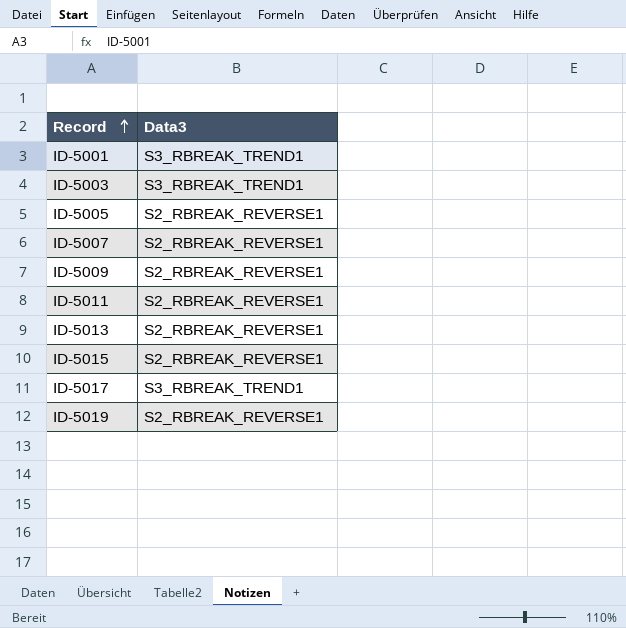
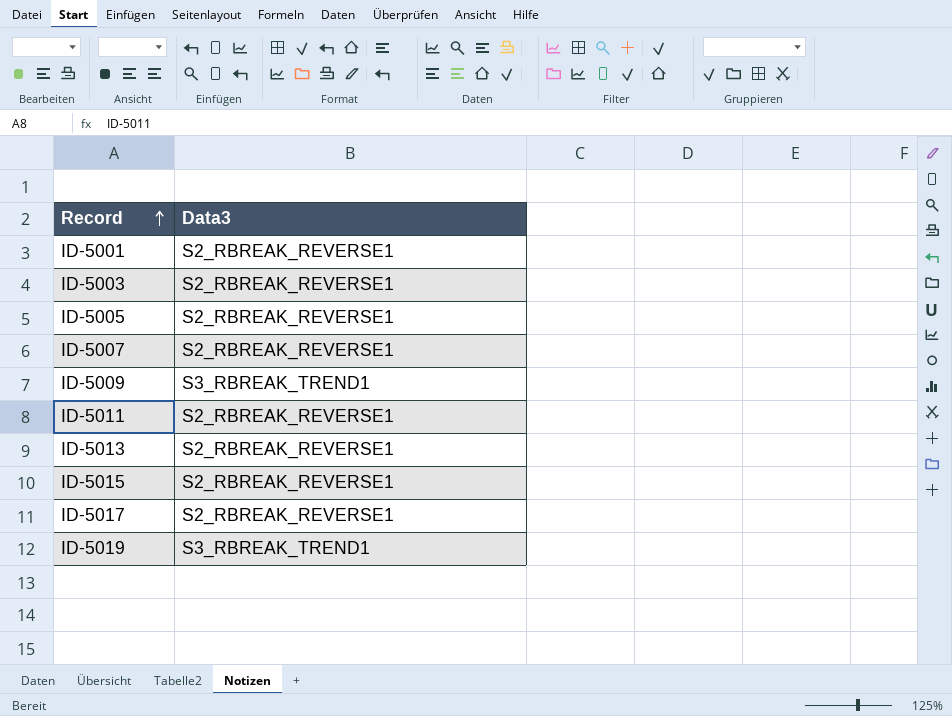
ID-5001 | Data3: S3_RBREAK_TREND1 -> S2_RBREAK_REVERSE1
ID-5003 | Data3: S3_RBREAK_TREND1 -> S2_RBREAK_REVERSE1
ID-5009 | Data3: S2_RBREAK_REVERSE1 -> S3_RBREAK_TREND1
ID-5017 | Data3: S3_RBREAK_TREND1 -> S2_RBREAK_REVERSE1
ID-5019 | Data3: S2_RBREAK_REVERSE1 -> S3_RBREAK_TREND1

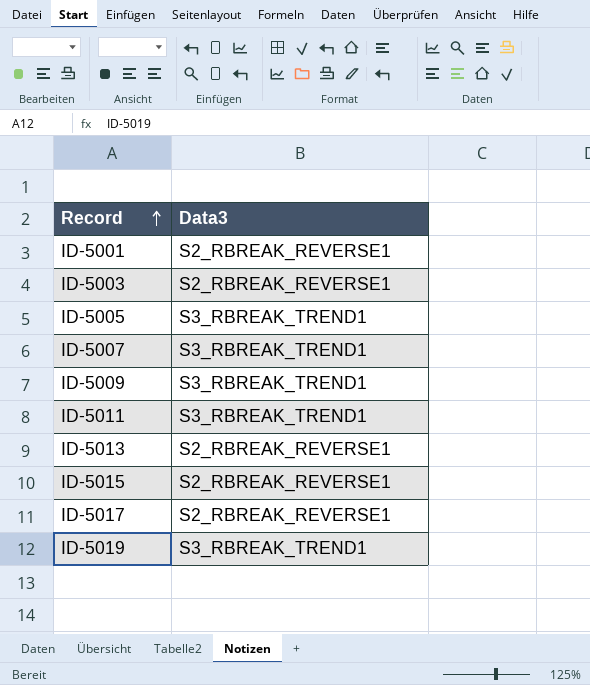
ID-5005 | Data3: S2_RBREAK_REVERSE1 -> S3_RBREAK_TREND1
ID-5007 | Data3: S2_RBREAK_REVERSE1 -> S3_RBREAK_TREND1
ID-5011 | Data3: S2_RBREAK_REVERSE1 -> S3_RBREAK_TREND1

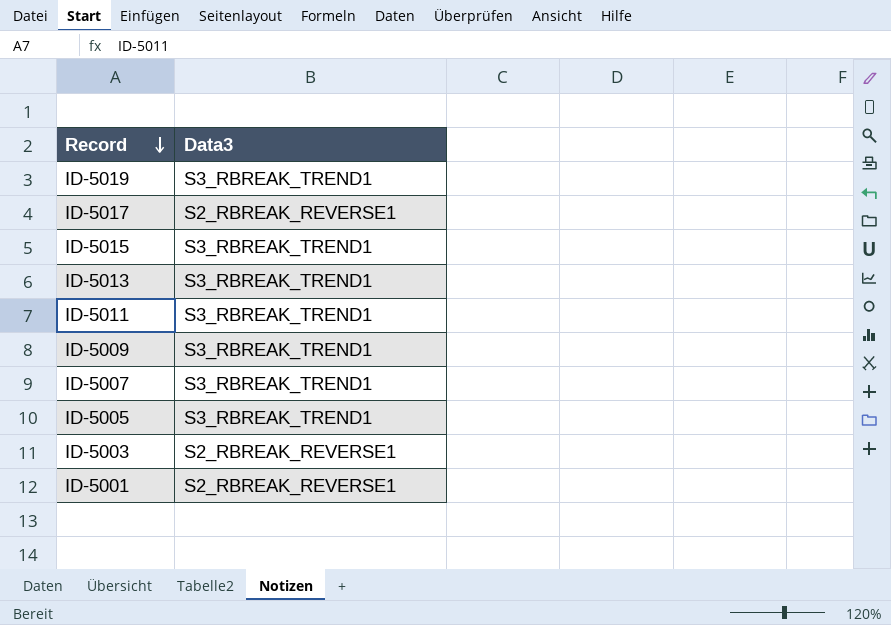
row order: Record ascending -> Record descending
ID-5015 | Data3: S2_RBREAK_REVERSE1 -> S3_RBREAK_TREND1
ID-5013 | Data3: S2_RBREAK_REVERSE1 -> S3_RBREAK_TREND1

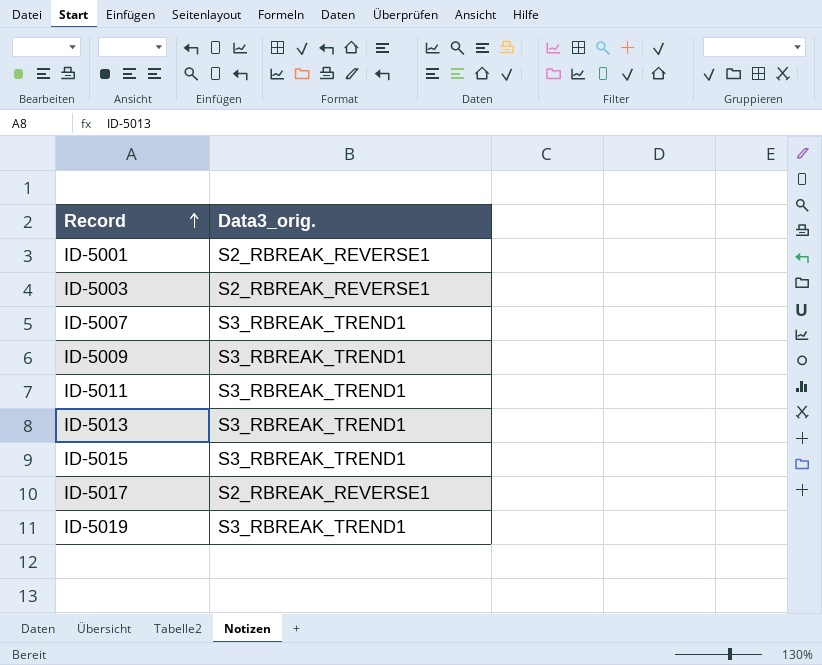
row order: Record descending -> Record ascending
column name: Data3 -> Data3_orig.
row ID-5005: S3_RBREAK_TREND1 -> none

